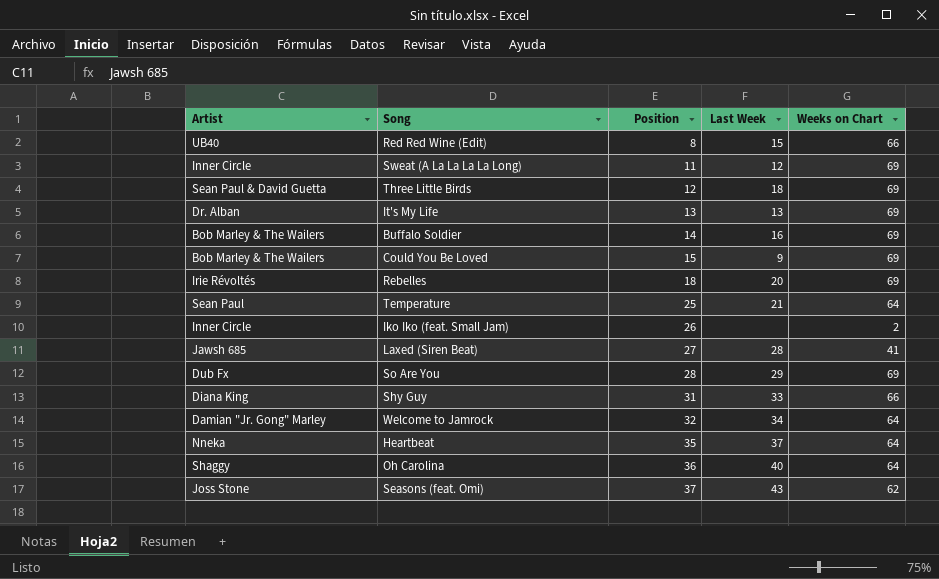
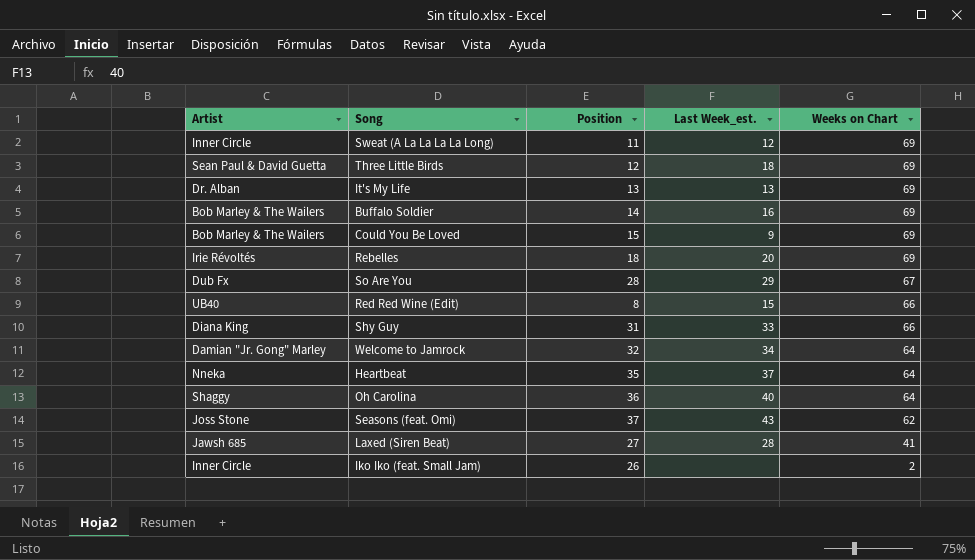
row order: Position ascending -> Weeks on Chart descending
column name: Last Week -> Last Week_est.
row Temperature: Sean Paul | 25 | 21 | 64 -> none
So Are You | Weeks on Chart: 69 -> 67

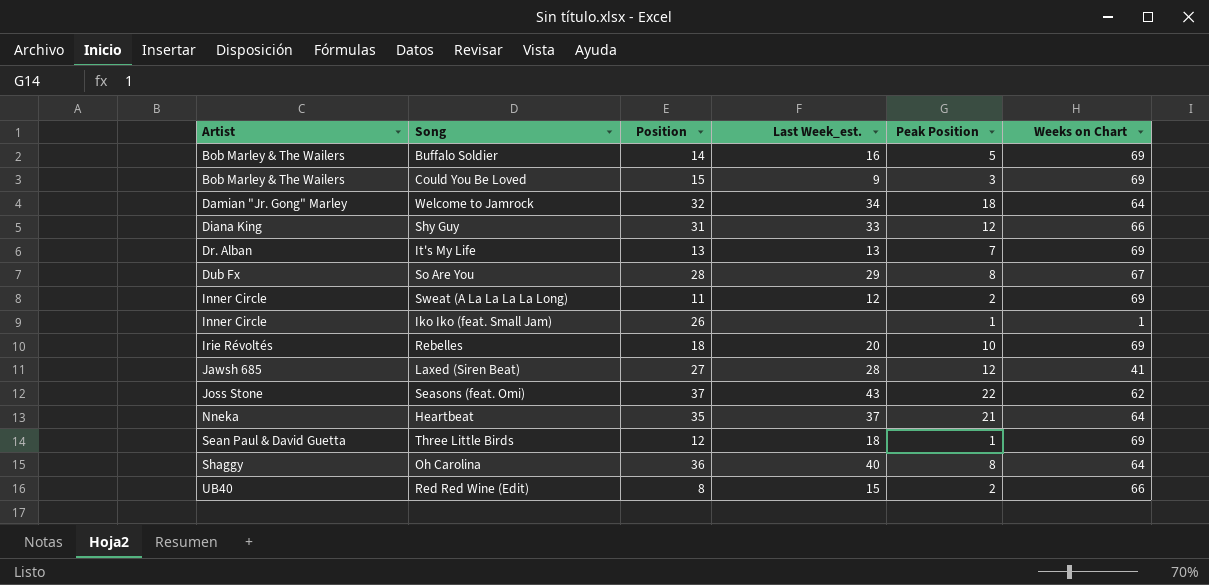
row order: Weeks on Chart descending -> Artist ascending
column Peak Position | position: none -> 5
Iko Iko (feat. Small Jam) | Weeks on Chart: 2 -> 1

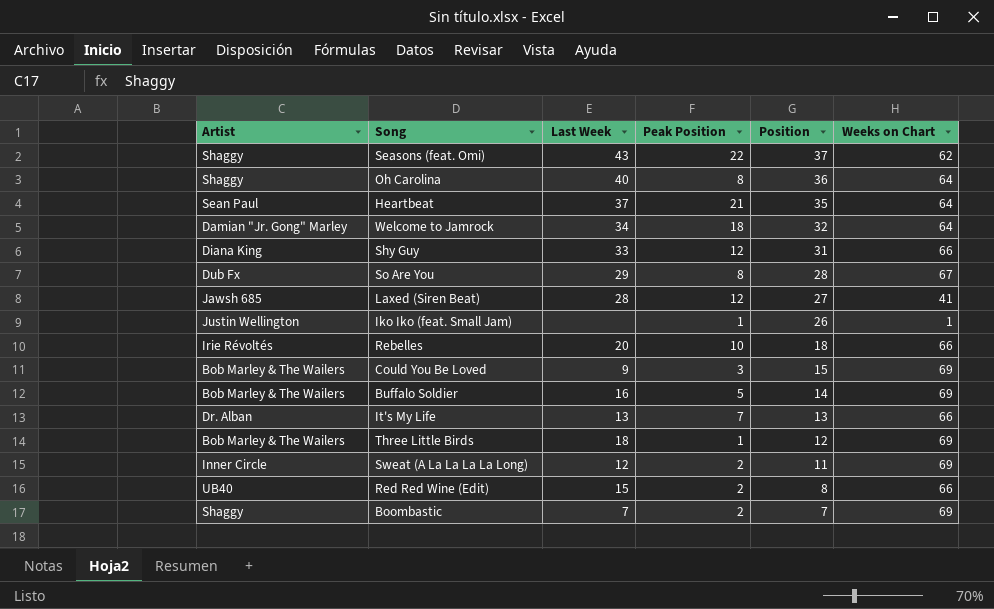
row order: Artist ascending -> Position descending
column name: Last Week_est. -> Last Week
column Position | position: 3 -> 5
Seasons (feat. Omi) | Artist: Joss Stone -> Shaggy
Heartbeat | Artist: Nneka -> Sean Paul
Iko Iko (feat. Small Jam) | Artist: Inner Circle -> Justin Wellington
Rebelles | Weeks on Chart: 69 -> 66
It's My Life | Weeks on Chart: 69 -> 66
Three Little Birds | Artist: Sean Paul & David Guetta -> Bob Marley & The Wailers
row Boombastic: none -> Shaggy | 7 | 2 | 7 | 69

